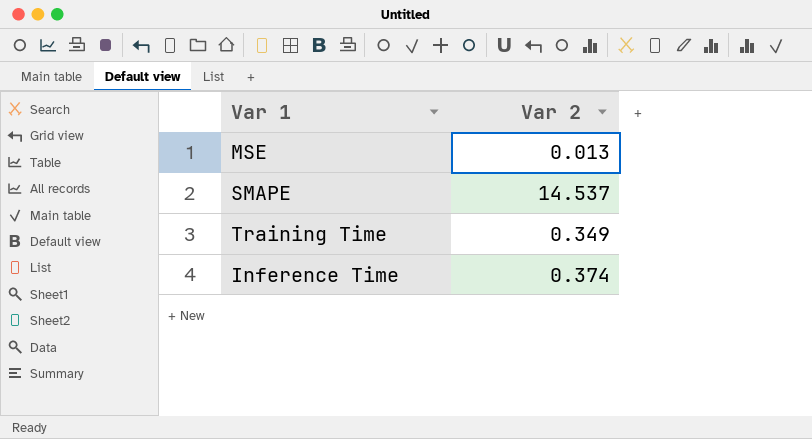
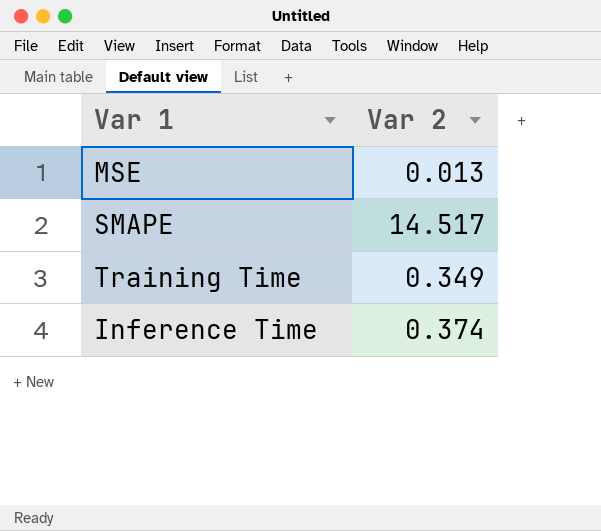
SMAPE | Var 2: 14.537 -> 14.517

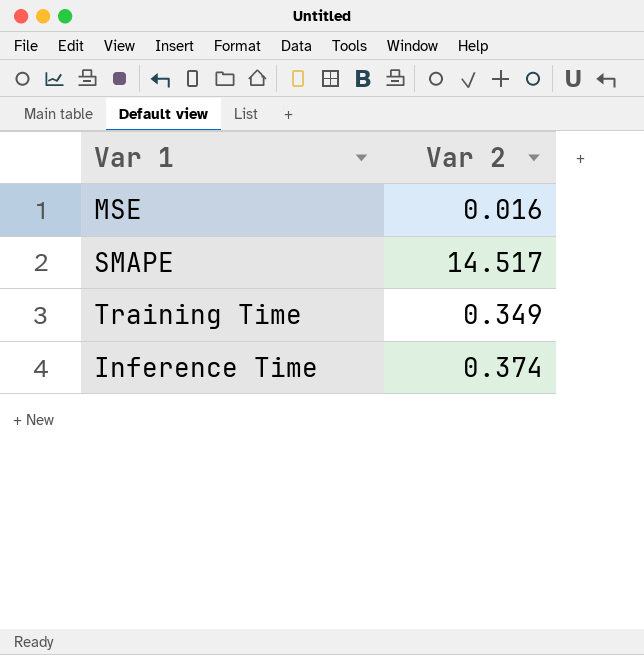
MSE | Var 2: 0.013 -> 0.016

